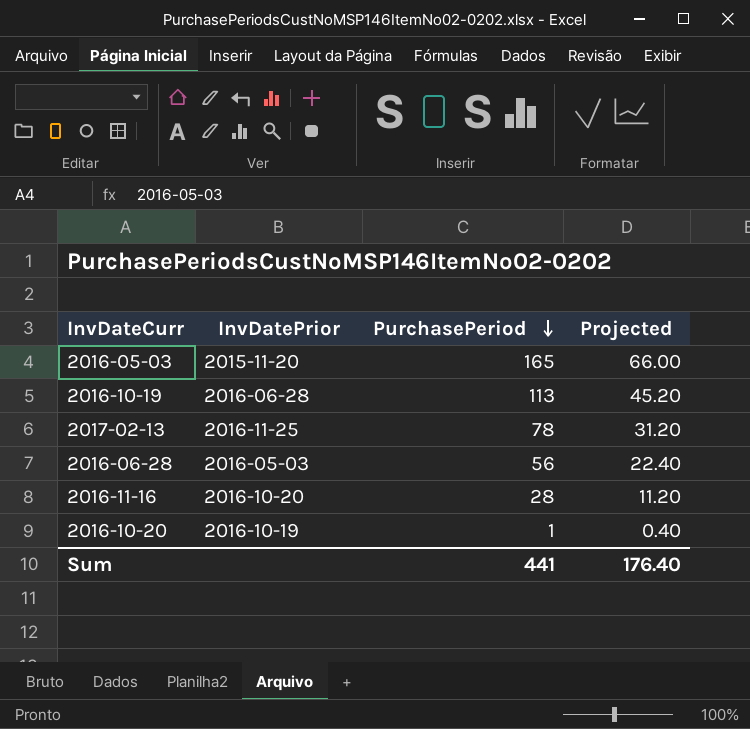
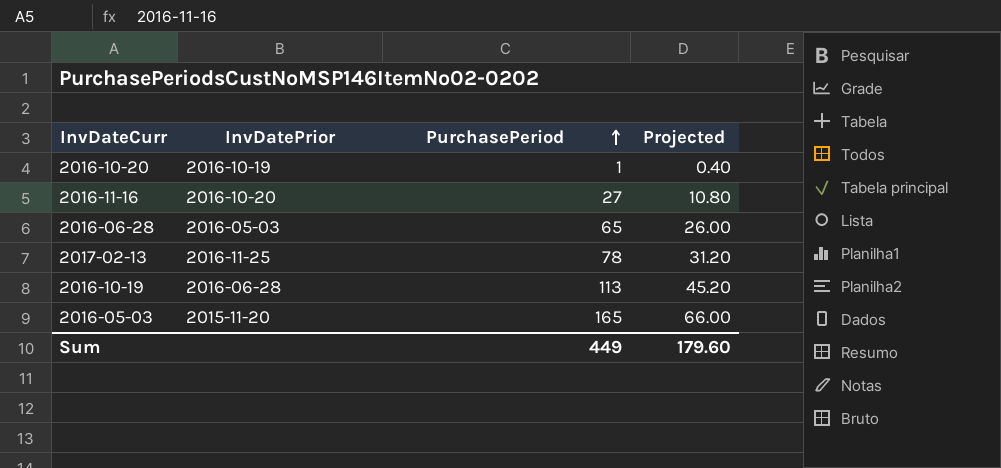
row order: PurchasePeriod descending -> PurchasePeriod ascending
2016-11-16 | PurchasePeriod: 28 -> 27
2016-11-16 | Projected: 11.20 -> 10.80
2016-06-28 | PurchasePeriod: 56 -> 65
2016-06-28 | Projected: 22.40 -> 26.00
Sum | PurchasePeriod: 441 -> 449
Sum | Projected: 176.40 -> 179.60

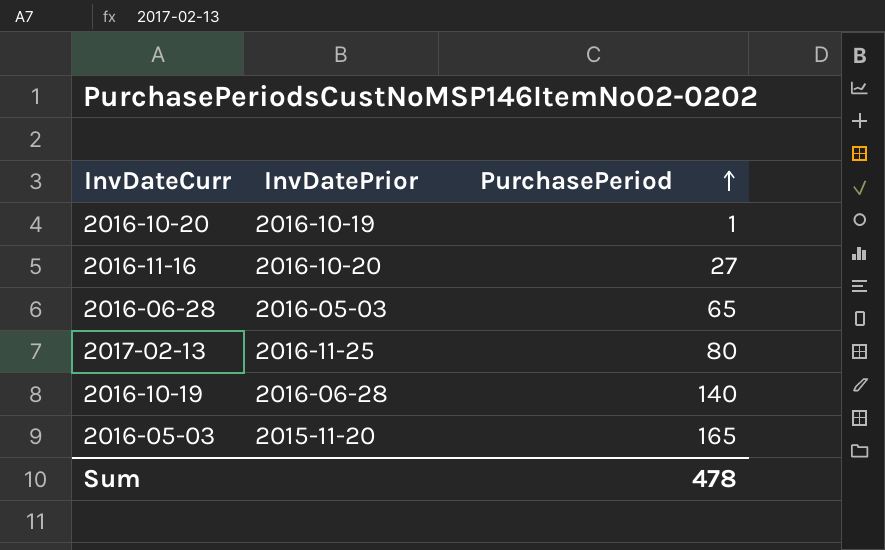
column Projected | formula: [PurchasePeriod] * 0.4 -> none
2017-02-13 | PurchasePeriod: 78 -> 80
2016-10-19 | PurchasePeriod: 113 -> 140
Sum | PurchasePeriod: 449 -> 478

